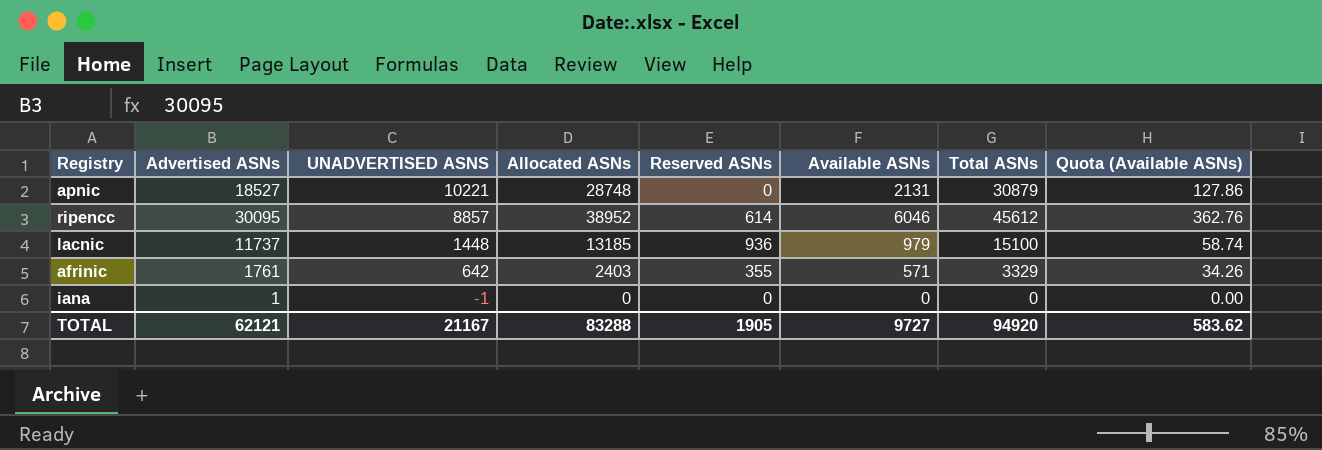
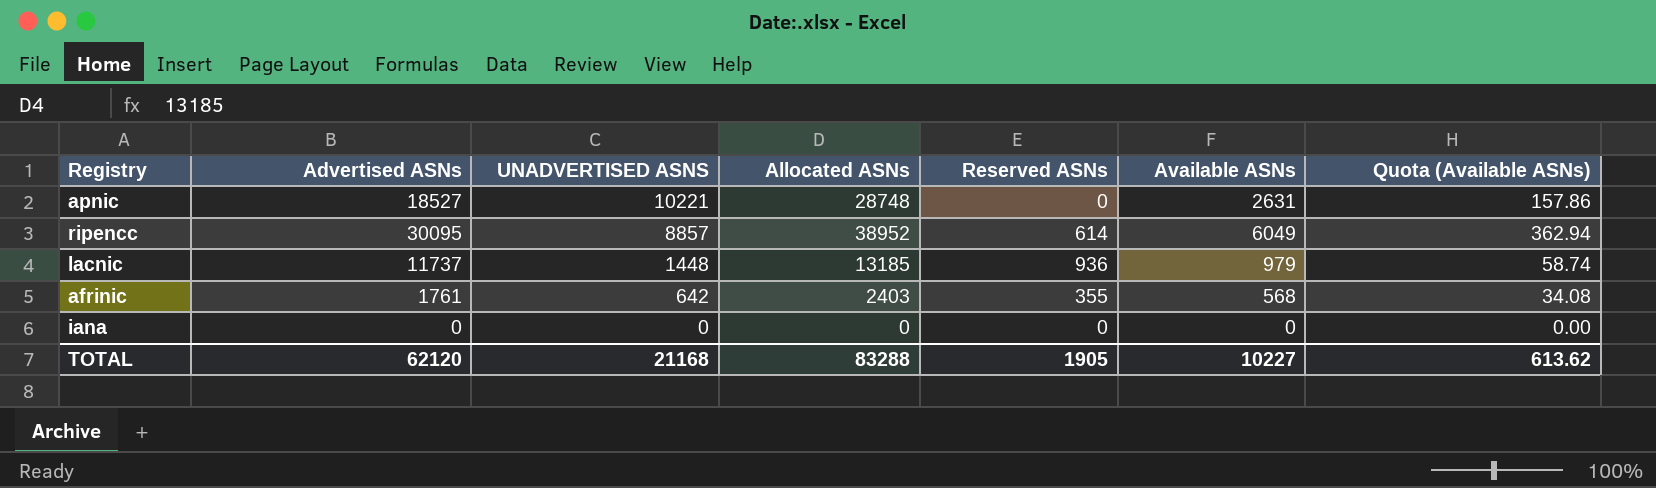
column Total ASNs | formula: [Allocated ASNs] + [Reserved ASNs] + [Available ASNs] -> none
apnic | Available ASNs: 2131 -> 2631
apnic | Quota (Available ASNs): 127.86 -> 157.86
ripencc | Available ASNs: 6046 -> 6049
ripencc | Quota (Available ASNs): 362.76 -> 362.94
afrinic | Available ASNs: 571 -> 568
afrinic | Quota (Available ASNs): 34.26 -> 34.08
iana | Advertised ASNs: 1 -> 0
iana | UNADVERTISED ASNS: -1 -> 0
TOTAL | Advertised ASNs: 62121 -> 62120
TOTAL | UNADVERTISED ASNS: 21167 -> 21168
TOTAL | Available ASNs: 9727 -> 10227
TOTAL | Quota (Available ASNs): 583.62 -> 613.62

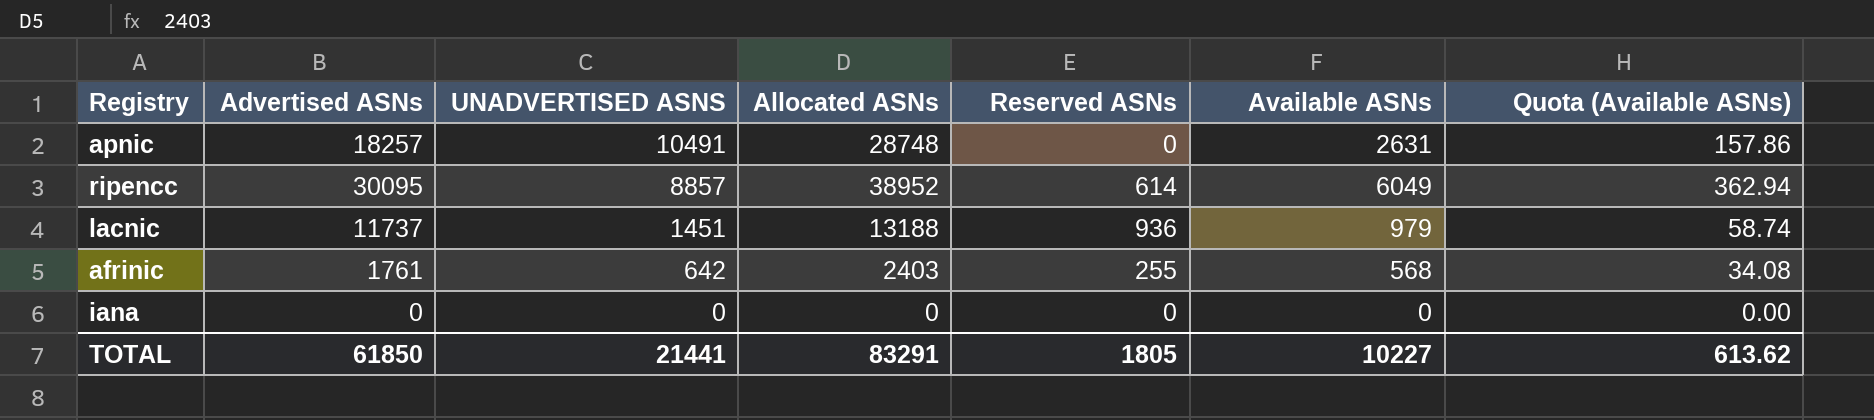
apnic | Advertised ASNs: 18527 -> 18257
apnic | UNADVERTISED ASNS: 10221 -> 10491
lacnic | UNADVERTISED ASNS: 1448 -> 1451
lacnic | Allocated ASNs: 13185 -> 13188
afrinic | Reserved ASNs: 355 -> 255
TOTAL | Advertised ASNs: 62120 -> 61850
TOTAL | UNADVERTISED ASNS: 21168 -> 21441
TOTAL | Allocated ASNs: 83288 -> 83291
TOTAL | Reserved ASNs: 1905 -> 1805

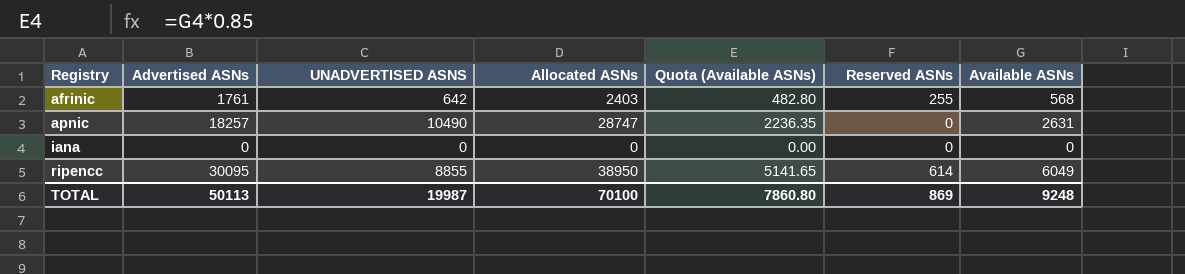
row order: UNADVERTISED ASNS descending -> Registry ascending
column Quota (Available ASNs) | formula: [Available ASNs] * 0.06 -> [Available ASNs] * 0.85
column Quota (Available ASNs) | position: 7 -> 5
row lacnic: 11737 | 1451 | 13188 | 936 | 979 | 58.74 -> none
apnic | UNADVERTISED ASNS: 10491 -> 10490
apnic | Allocated ASNs: 28748 -> 28747
ripencc | UNADVERTISED ASNS: 8857 -> 8855
ripencc | Allocated ASNs: 38952 -> 38950
TOTAL | Advertised ASNs: 61850 -> 50113
TOTAL | UNADVERTISED ASNS: 21441 -> 19987
TOTAL | Allocated ASNs: 83291 -> 70100
TOTAL | Quota (Available ASNs): 613.62 -> 7860.80
TOTAL | Reserved ASNs: 1805 -> 869
TOTAL | Available ASNs: 10227 -> 9248

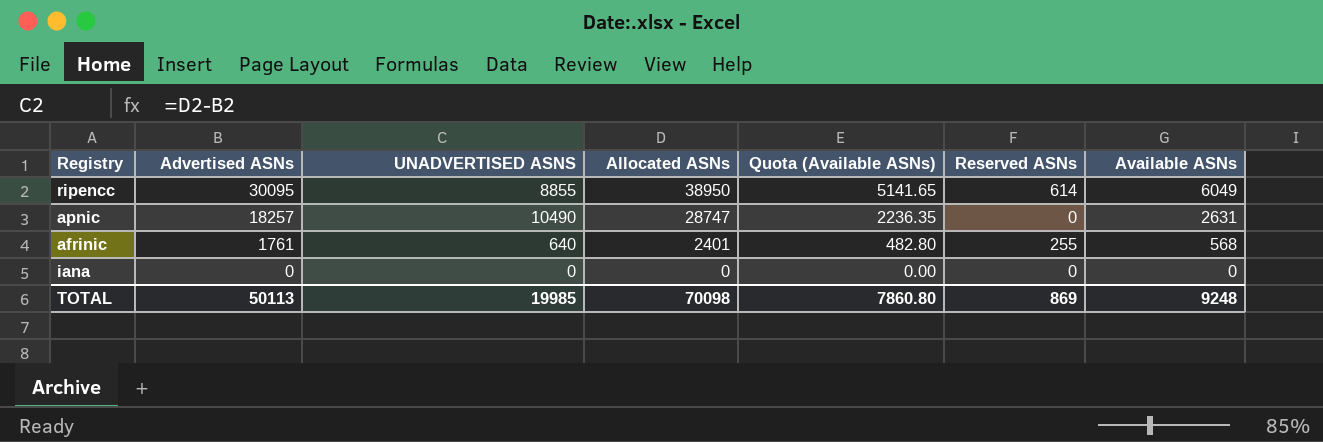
row order: Registry ascending -> Advertised ASNs descending
afrinic | UNADVERTISED ASNS: 642 -> 640
afrinic | Allocated ASNs: 2403 -> 2401
TOTAL | UNADVERTISED ASNS: 19987 -> 19985
TOTAL | Allocated ASNs: 70100 -> 70098

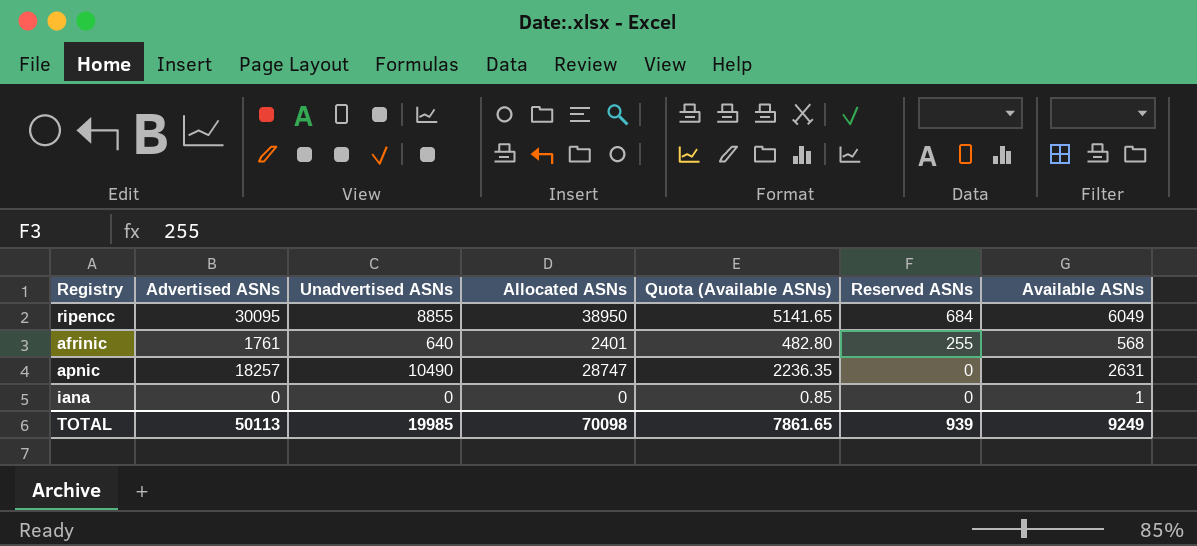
row order: Advertised ASNs descending -> Reserved ASNs descending
column name: UNADVERTISED ASNS -> Unadvertised ASNs
ripencc | Reserved ASNs: 614 -> 684
iana | Quota (Available ASNs): 0.00 -> 0.85
iana | Available ASNs: 0 -> 1
TOTAL | Quota (Available ASNs): 7860.80 -> 7861.65
TOTAL | Reserved ASNs: 869 -> 939
TOTAL | Available ASNs: 9248 -> 9249

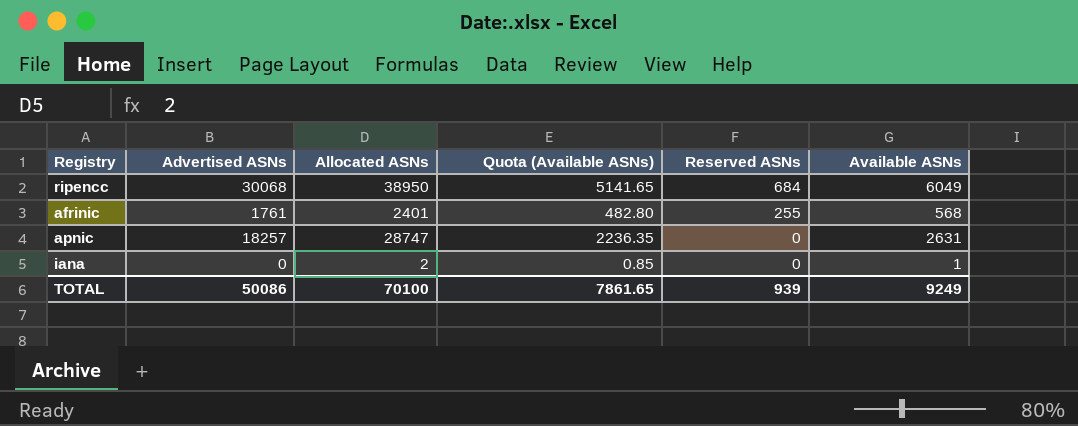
column Unadvertised ASNs | formula: [Allocated ASNs] - [Advertised ASNs] -> none
ripencc | Advertised ASNs: 30095 -> 30068
iana | Allocated ASNs: 0 -> 2
TOTAL | Advertised ASNs: 50113 -> 50086
TOTAL | Allocated ASNs: 70098 -> 70100

